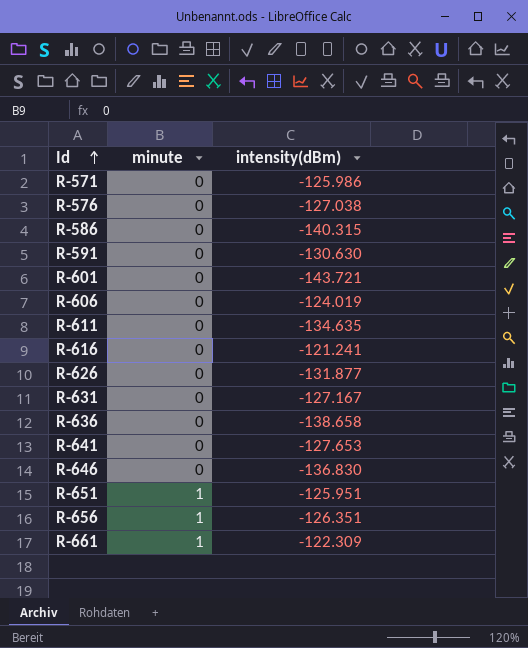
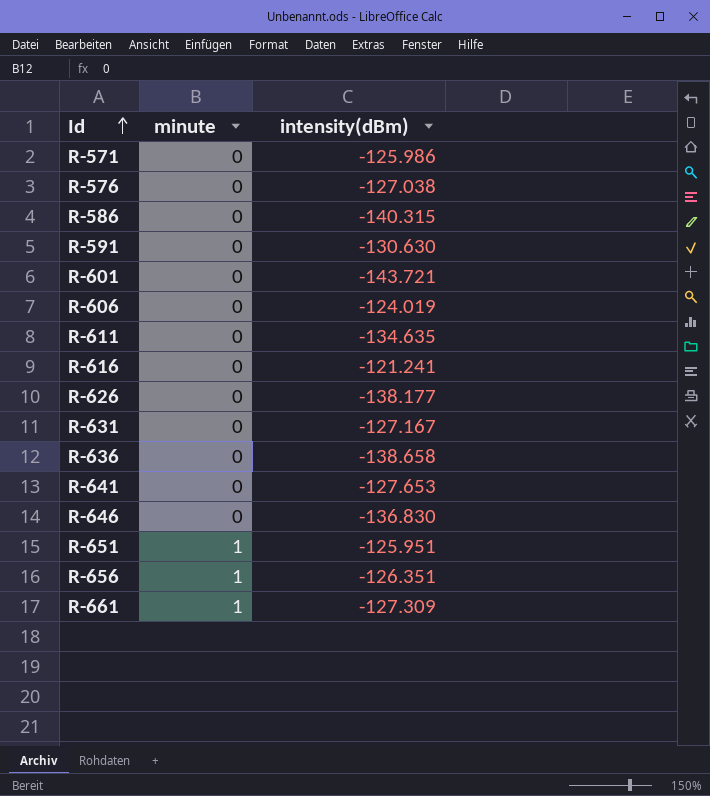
R-626 | intensity(dBm): -131.877 -> -138.177
R-661 | intensity(dBm): -122.309 -> -127.309

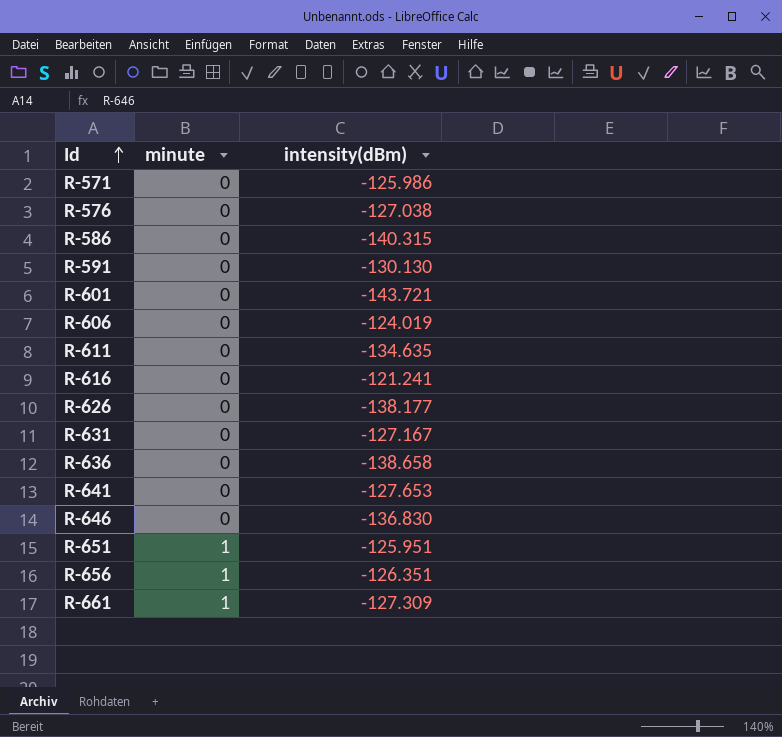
R-591 | intensity(dBm): -130.630 -> -130.130

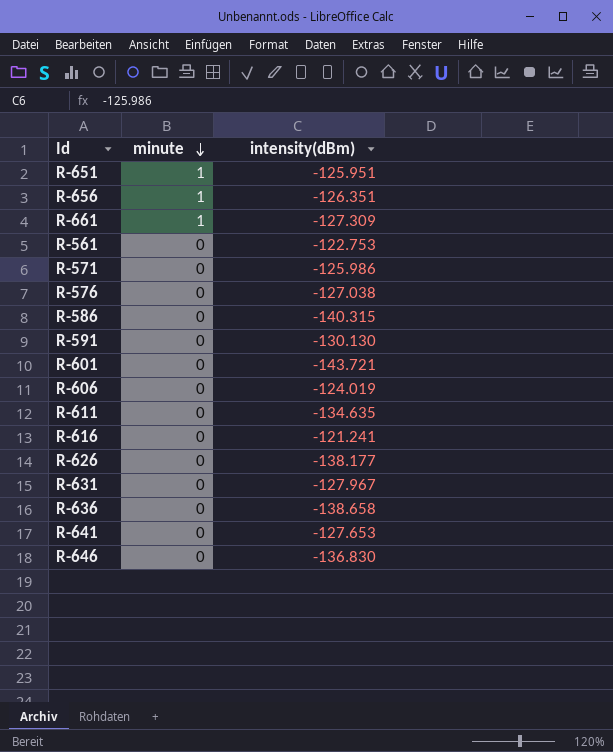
row order: Id ascending -> minute descending
row R-561: none -> 0 | -122.753
R-631 | intensity(dBm): -127.167 -> -127.967

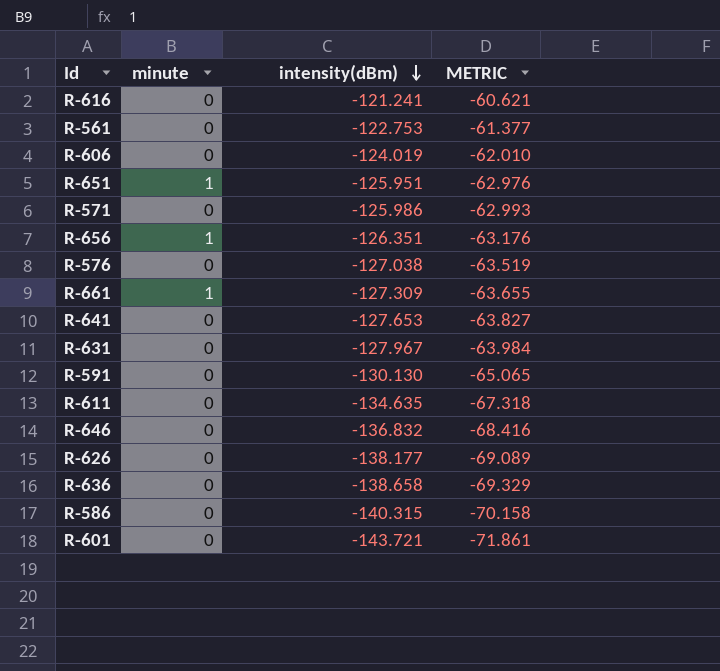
row order: minute descending -> intensity(dBm) descending
column METRIC | formula: none -> [intensity(dBm)] * 0.5
R-646 | intensity(dBm): -136.830 -> -136.832

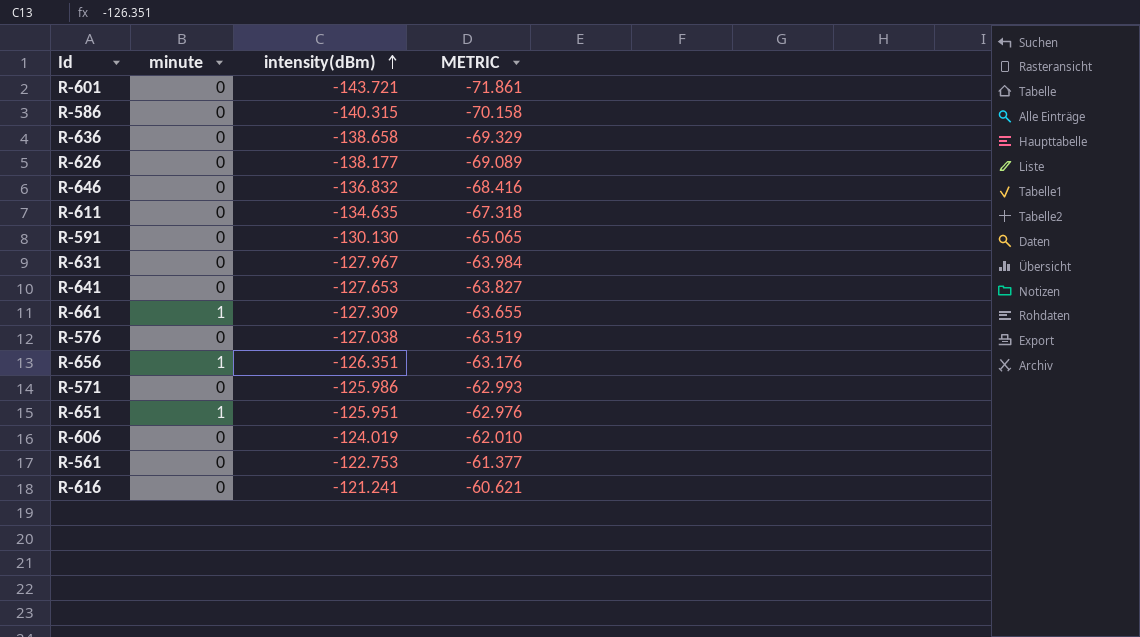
row order: intensity(dBm) descending -> intensity(dBm) ascending

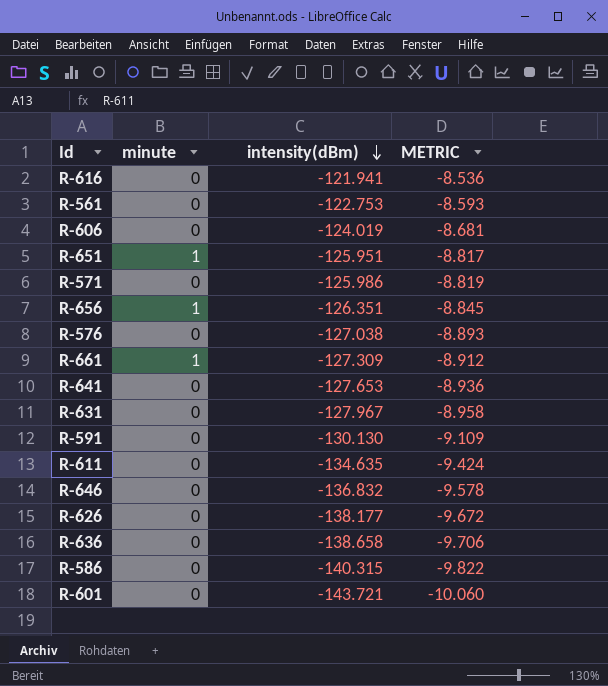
row order: intensity(dBm) ascending -> intensity(dBm) descending
column METRIC | formula: [intensity(dBm)] * 0.5 -> [intensity(dBm)] * 0.07
R-616 | intensity(dBm): -121.241 -> -121.941

